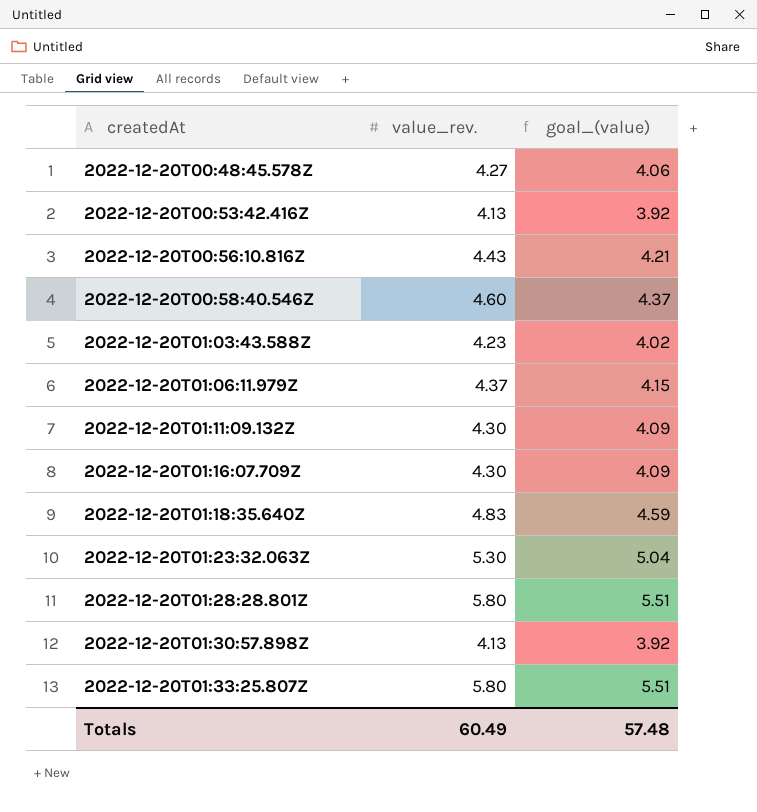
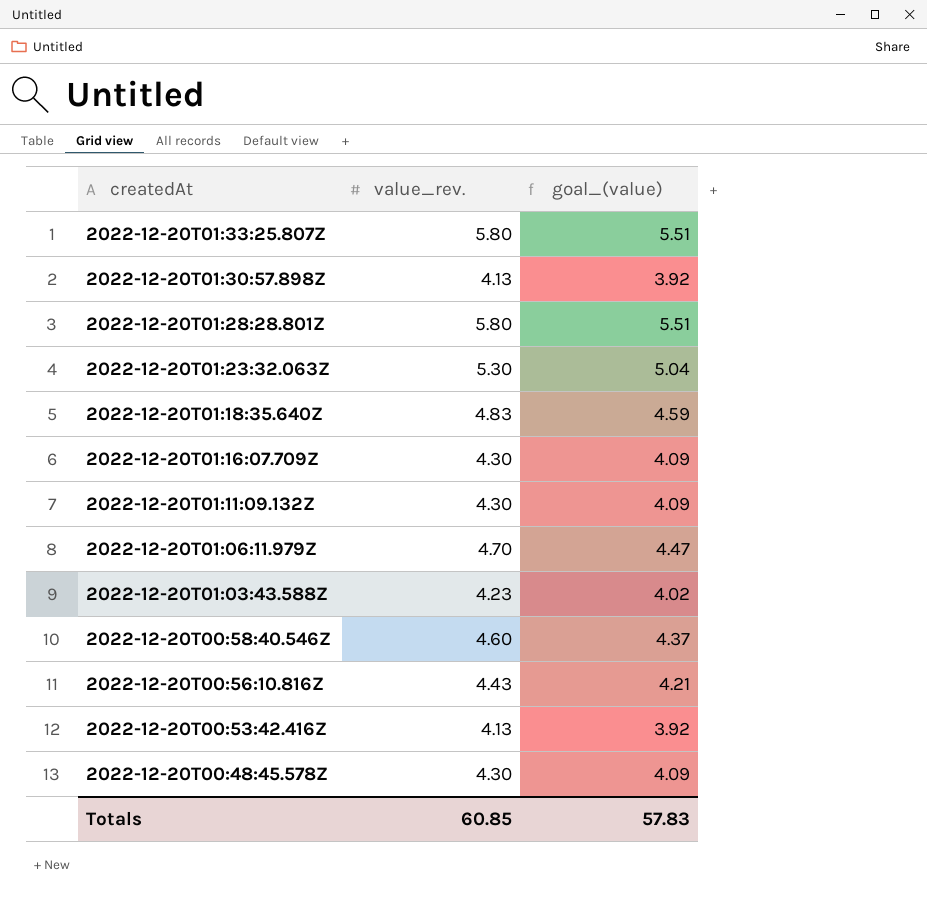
row order: createdAt ascending -> createdAt descending
2022-12-20T01:06:11.979Z | value_rev.: 4.37 -> 4.70
2022-12-20T01:06:11.979Z | goal_(value): 4.15 -> 4.47
2022-12-20T00:48:45.578Z | value_rev.: 4.27 -> 4.30
2022-12-20T00:48:45.578Z | goal_(value): 4.06 -> 4.09
Totals | value_rev.: 60.49 -> 60.85
Totals | goal_(value): 57.48 -> 57.83

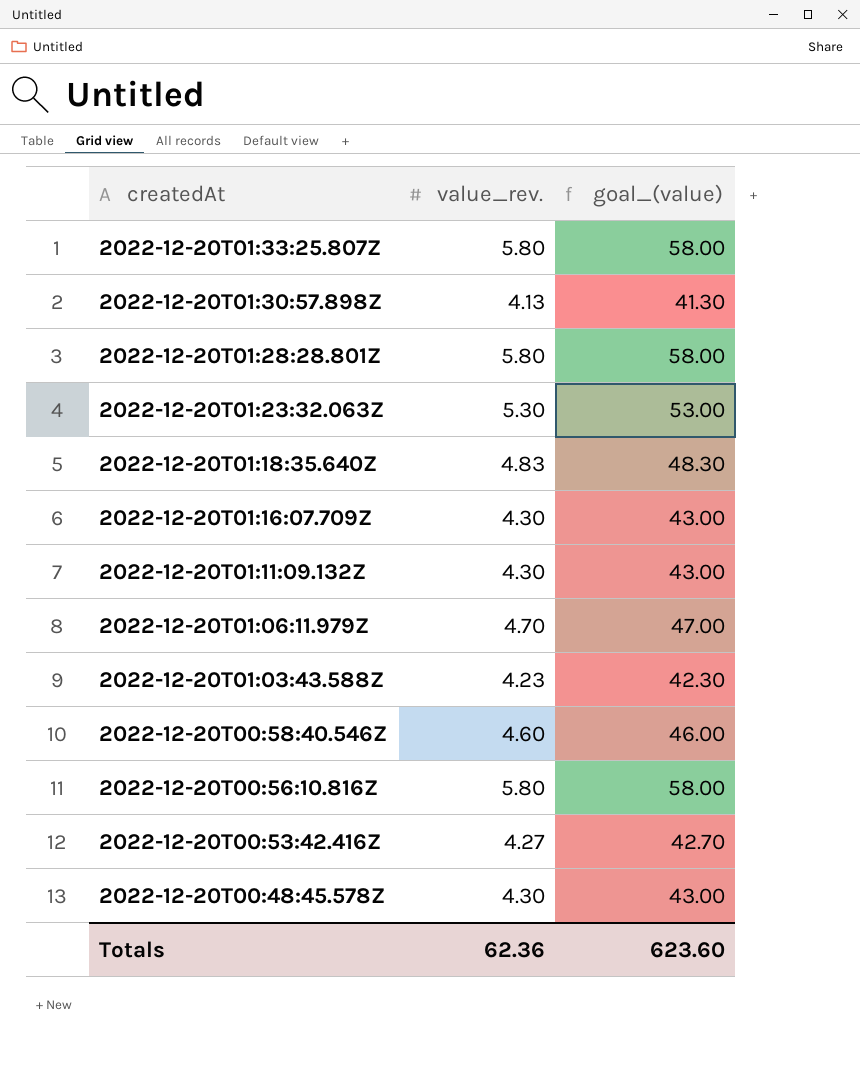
column goal_(value) | formula: [value_rev.] * 0.95 -> [value_rev.] * 10
2022-12-20T00:56:10.816Z | value_rev.: 4.43 -> 5.80
2022-12-20T00:53:42.416Z | value_rev.: 4.13 -> 4.27
Totals | value_rev.: 60.85 -> 62.36
Totals | goal_(value): 57.83 -> 623.60

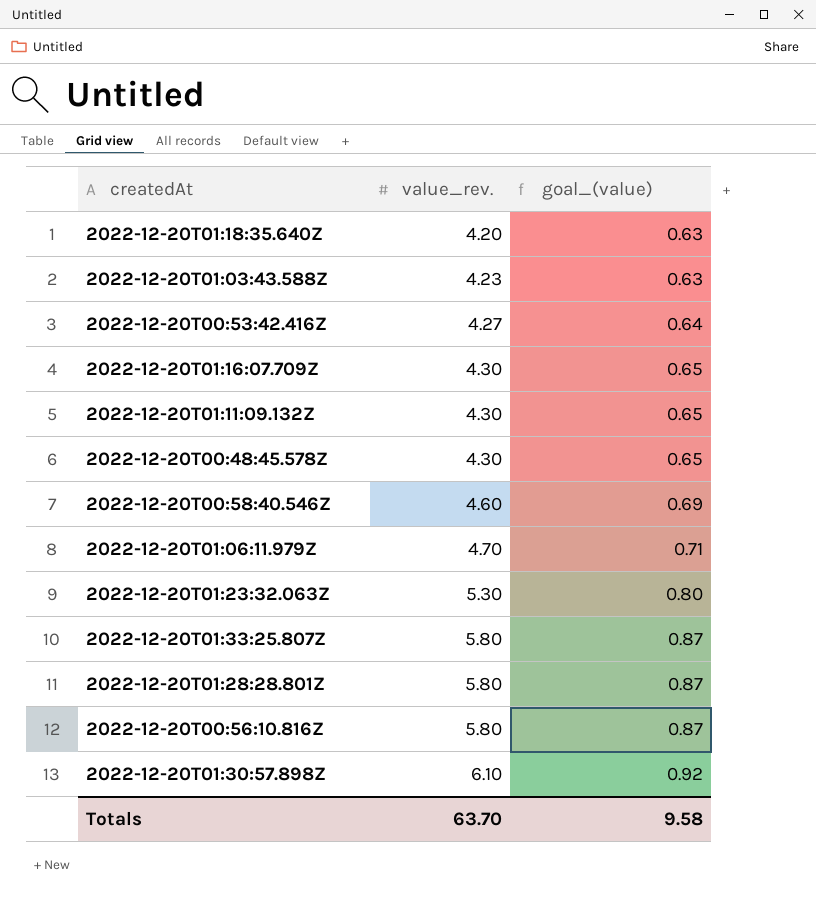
row order: createdAt descending -> value_rev. ascending
column goal_(value) | formula: [value_rev.] * 10 -> [value_rev.] * 0.15
2022-12-20T01:18:35.640Z | value_rev.: 4.83 -> 4.20
2022-12-20T01:30:57.898Z | value_rev.: 4.13 -> 6.10
Totals | value_rev.: 62.36 -> 63.70
Totals | goal_(value): 623.60 -> 9.58

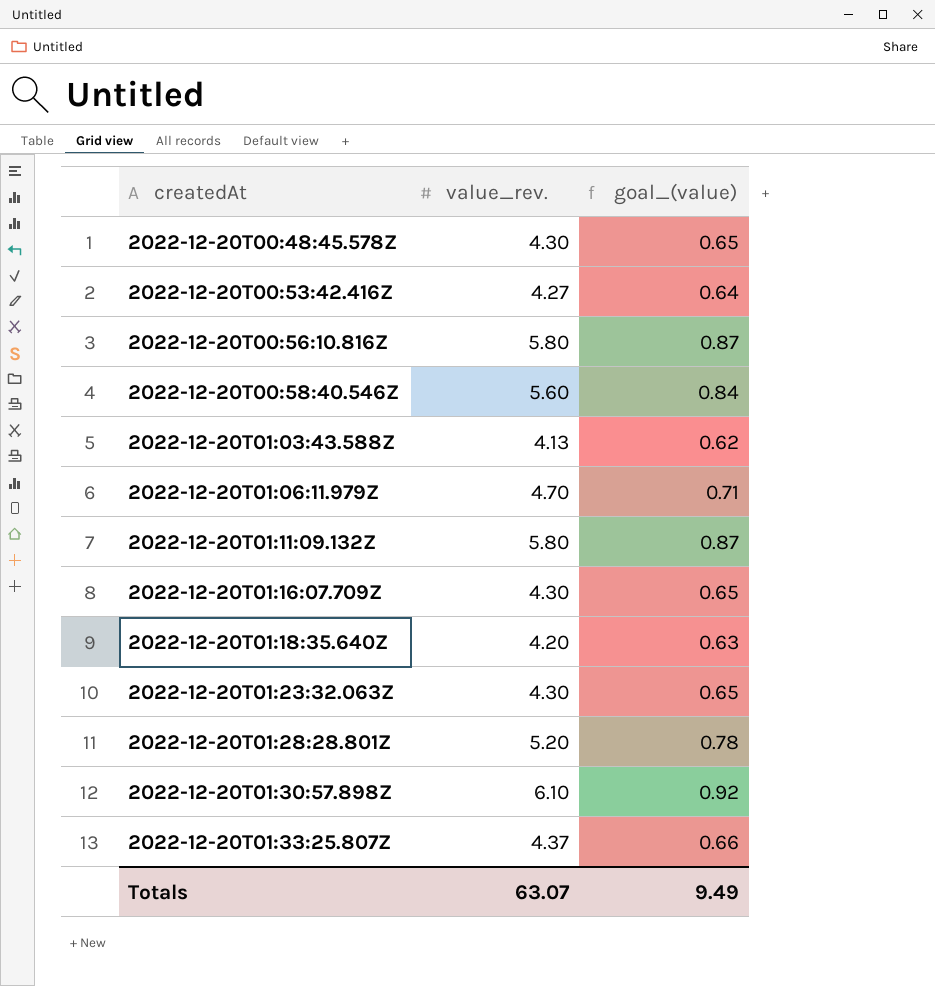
row order: value_rev. ascending -> createdAt ascending
2022-12-20T00:58:40.546Z | value_rev.: 4.60 -> 5.60
2022-12-20T00:58:40.546Z | goal_(value): 0.69 -> 0.84
2022-12-20T01:03:43.588Z | value_rev.: 4.23 -> 4.13
2022-12-20T01:03:43.588Z | goal_(value): 0.63 -> 0.62
2022-12-20T01:11:09.132Z | value_rev.: 4.30 -> 5.80
2022-12-20T01:11:09.132Z | goal_(value): 0.65 -> 0.87
2022-12-20T01:23:32.063Z | value_rev.: 5.30 -> 4.30
2022-12-20T01:23:32.063Z | goal_(value): 0.80 -> 0.65
2022-12-20T01:28:28.801Z | value_rev.: 5.80 -> 5.20
2022-12-20T01:28:28.801Z | goal_(value): 0.87 -> 0.78
2022-12-20T01:33:25.807Z | value_rev.: 5.80 -> 4.37
2022-12-20T01:33:25.807Z | goal_(value): 0.87 -> 0.66
Totals | value_rev.: 63.70 -> 63.07
Totals | goal_(value): 9.58 -> 9.49

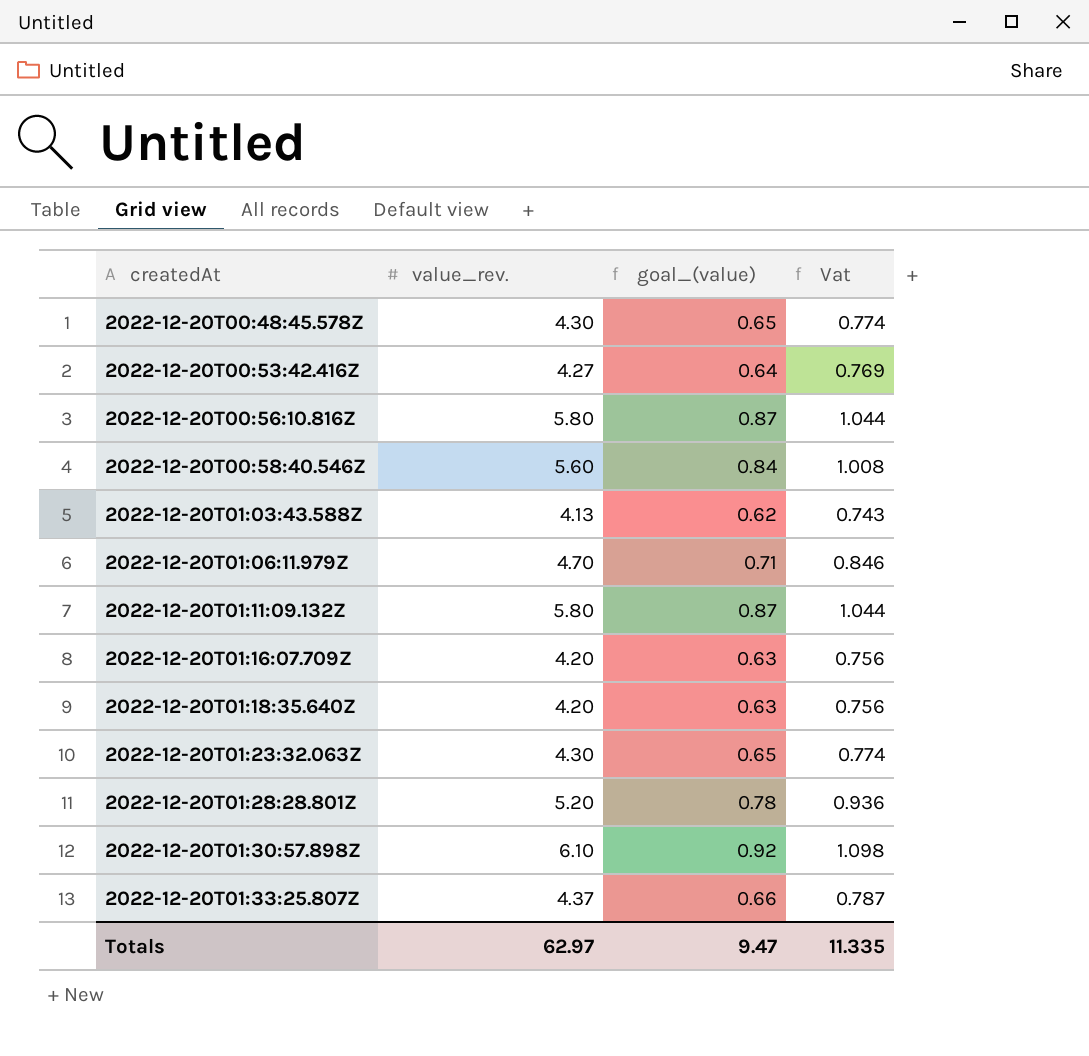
column Vat | formula: none -> [value_rev.] * 0.18
2022-12-20T01:16:07.709Z | value_rev.: 4.30 -> 4.20
2022-12-20T01:16:07.709Z | goal_(value): 0.65 -> 0.63
Totals | value_rev.: 63.07 -> 62.97
Totals | goal_(value): 9.49 -> 9.47

